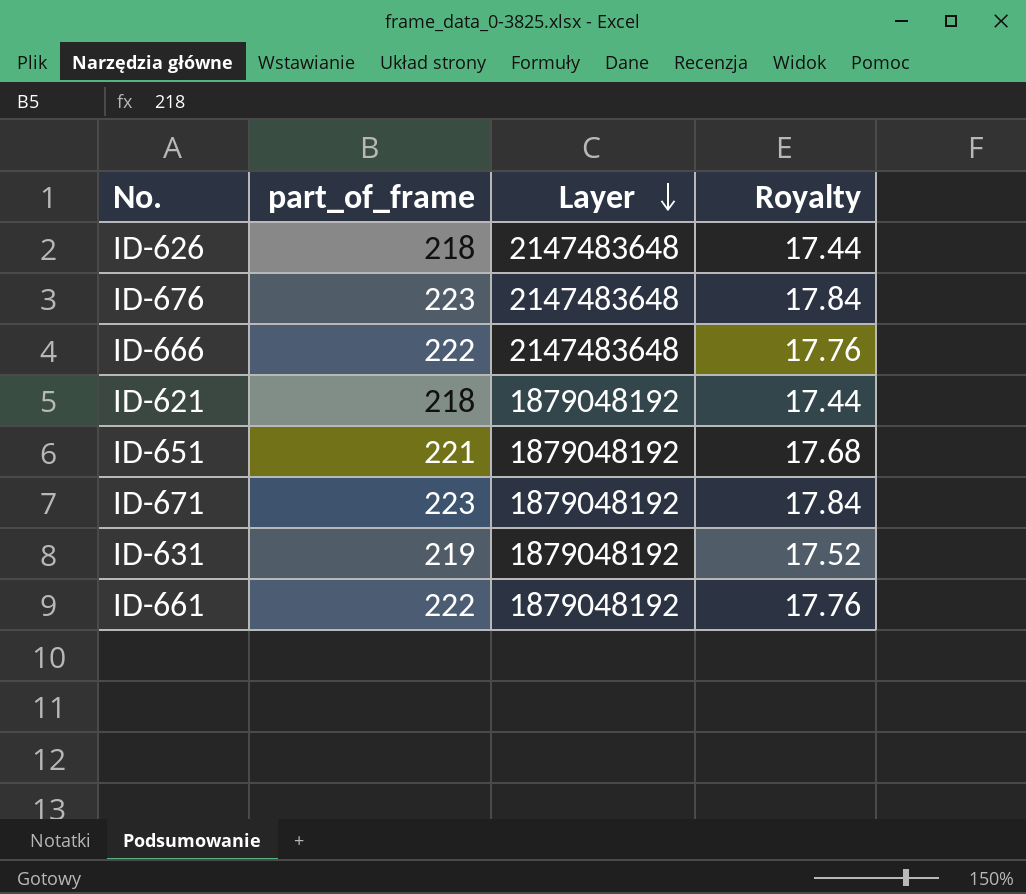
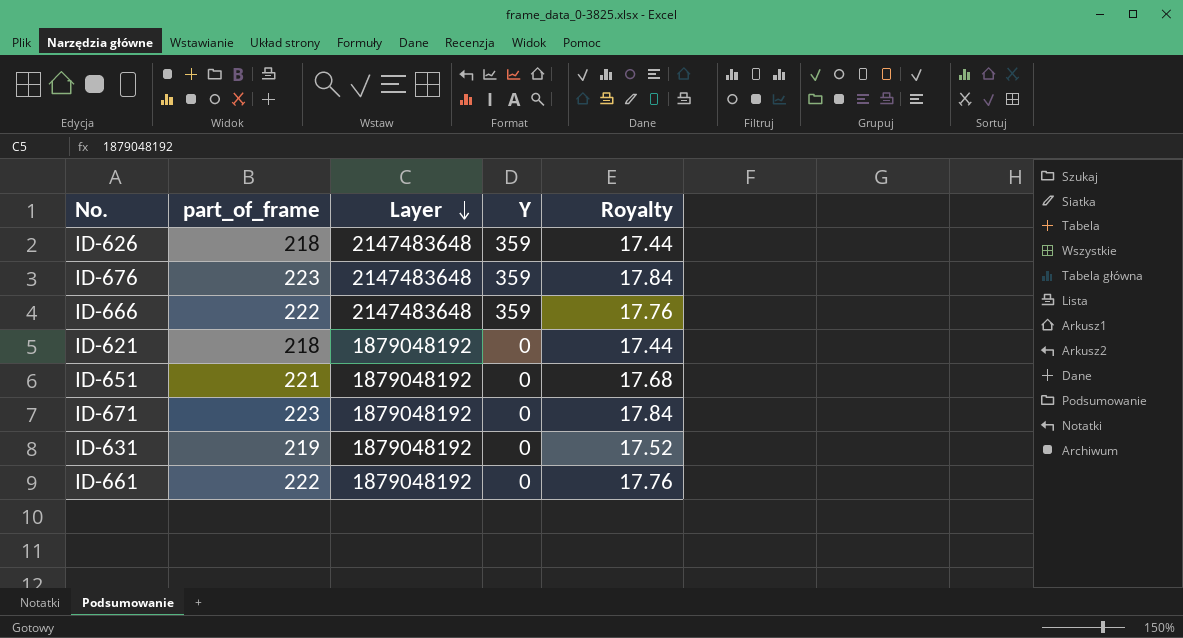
column Y | position: none -> 4

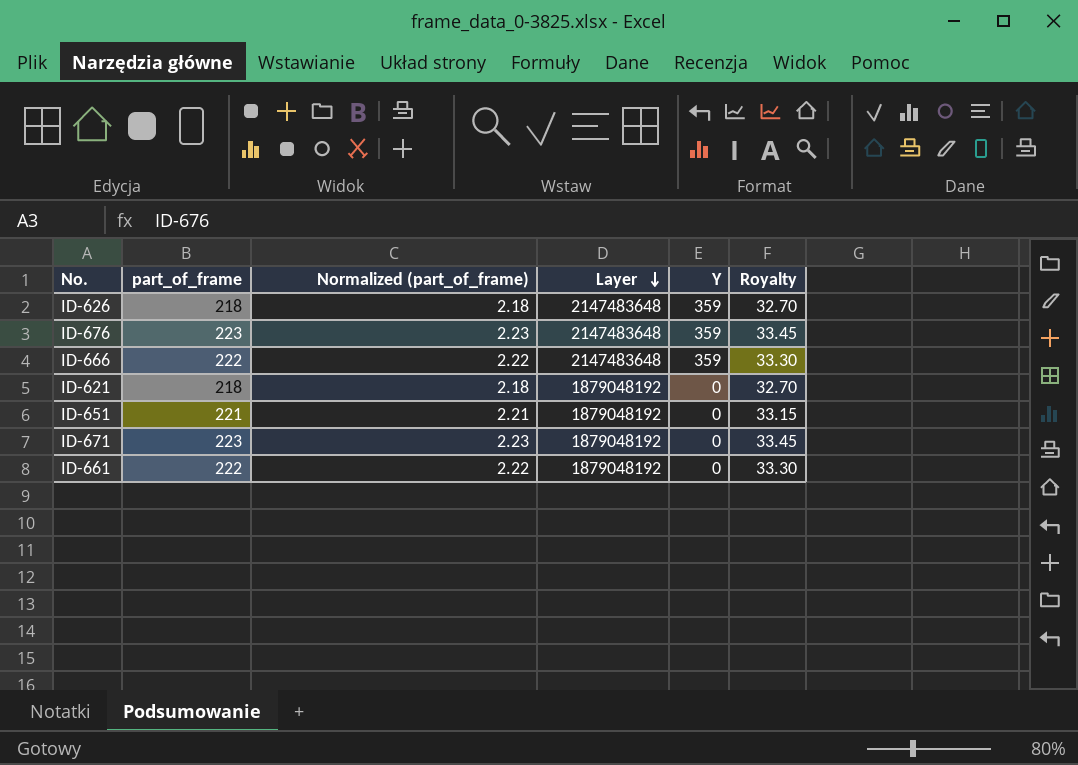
column Normalized (part_of_frame) | formula: none -> [part_of_frame] * 0.01
column Royalty | formula: [part_of_frame] * 0.08 -> [part_of_frame] * 0.15
row ID-631: 219 | 1879048192 | 0 | 17.52 -> none

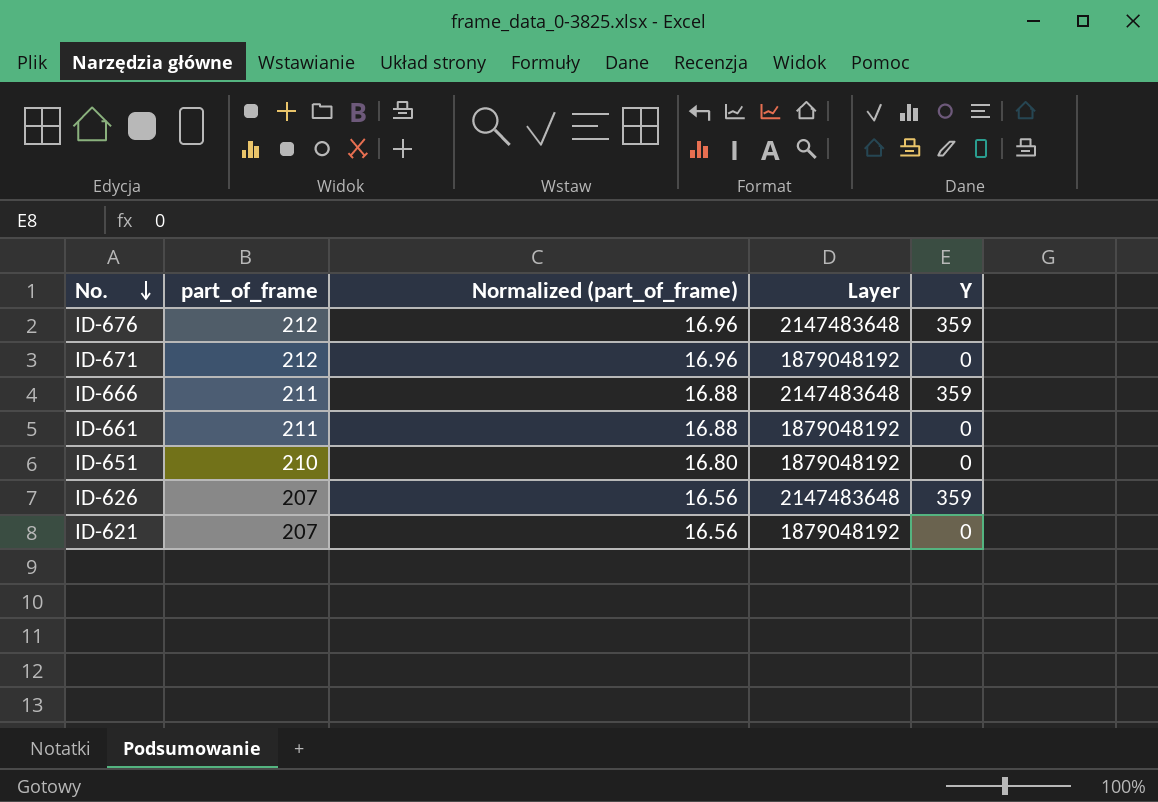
row order: Layer descending -> No. descending
column Royalty | formula: [part_of_frame] * 0.15 -> none
column Normalized (part_of_frame) | formula: [part_of_frame] * 0.01 -> [part_of_frame] * 0.08
ID-676 | part_of_frame: 223 -> 212
ID-671 | part_of_frame: 223 -> 212
ID-666 | part_of_frame: 222 -> 211
ID-661 | part_of_frame: 222 -> 211
ID-651 | part_of_frame: 221 -> 210
ID-626 | part_of_frame: 218 -> 207
ID-621 | part_of_frame: 218 -> 207

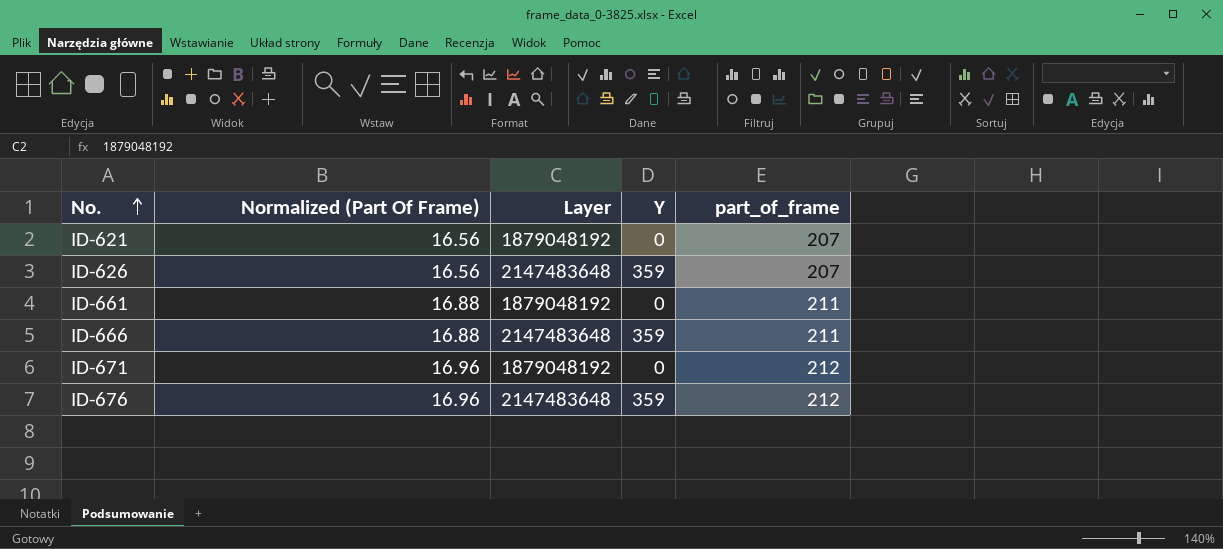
row order: No. descending -> No. ascending
column name: Normalized (part_of_frame) -> Normalized (Part Of Frame)
column part_of_frame | position: 2 -> 5
row ID-651: 210 | 16.80 | 1879048192 | 0 -> none

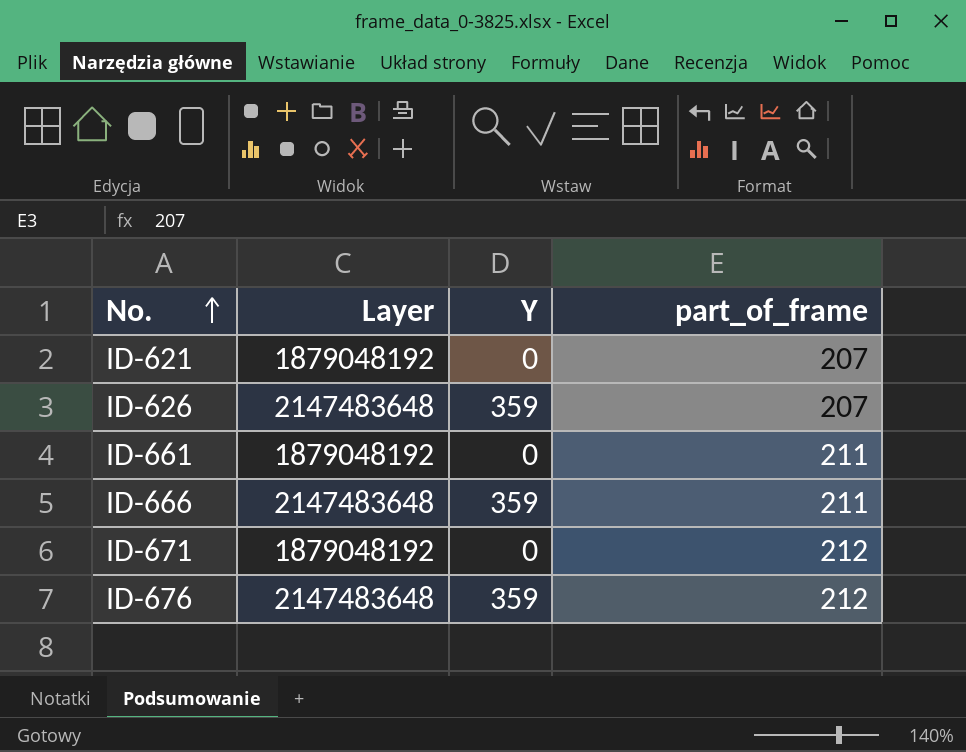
column Normalized (Part Of Frame) | formula: [part_of_frame] * 0.08 -> none

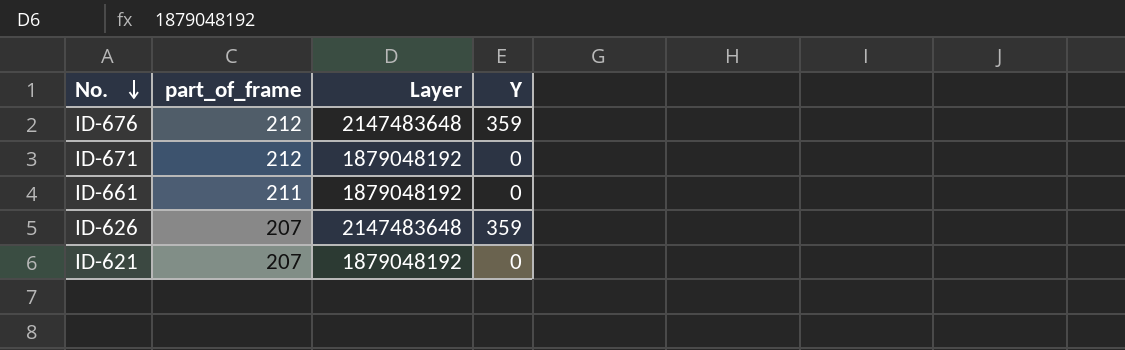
row order: No. ascending -> No. descending
column part_of_frame | position: 4 -> 2
row ID-666: 2147483648 | 359 | 211 -> none

